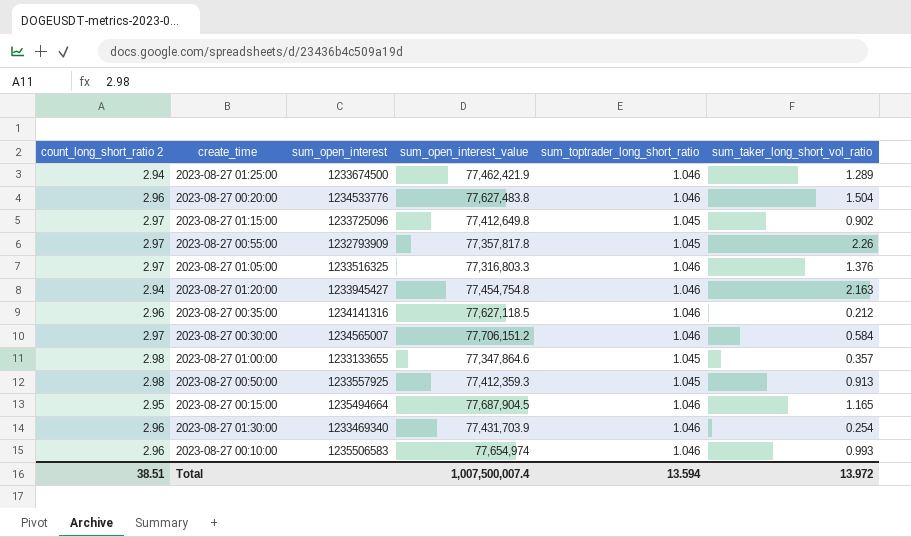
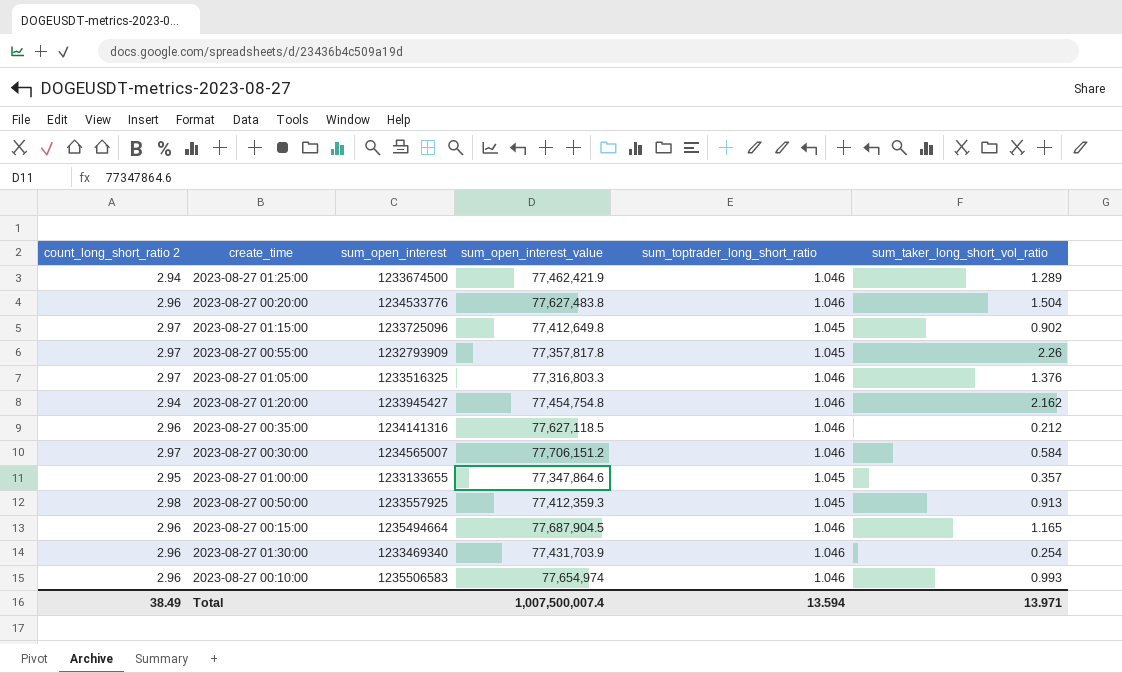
2023-08-27 01:20:00 | sum_taker_long_short_vol_ratio: 2.163 -> 2.162
2023-08-27 01:00:00 | count_long_short_ratio 2: 2.98 -> 2.95
2023-08-27 00:15:00 | count_long_short_ratio 2: 2.95 -> 2.96
Total | count_long_short_ratio 2: 38.51 -> 38.49
Total | sum_taker_long_short_vol_ratio: 13.972 -> 13.971

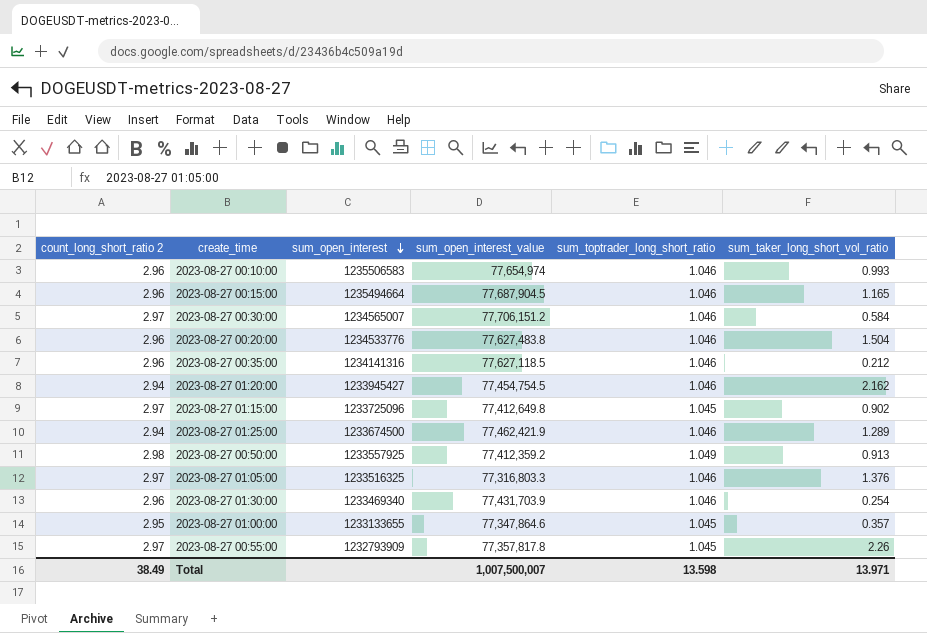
row order: none -> sum_open_interest descending
2023-08-27 01:20:00 | sum_open_interest_value: 77,454,754.8 -> 77,454,754.5
2023-08-27 00:50:00 | sum_open_interest_value: 77,412,359.3 -> 77,412,359.2
2023-08-27 00:50:00 | sum_toptrader_long_short_ratio: 1.045 -> 1.049
Total | sum_open_interest_value: 1,007,500,007.4 -> 1,007,500,007
Total | sum_toptrader_long_short_ratio: 13.594 -> 13.598

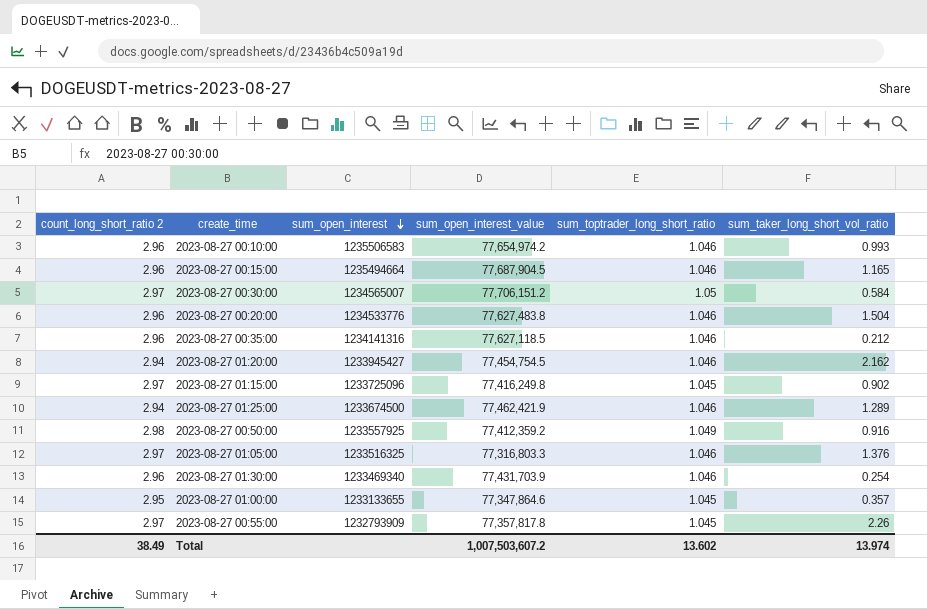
2023-08-27 00:10:00 | sum_open_interest_value: 77,654,974 -> 77,654,974.2
2023-08-27 00:30:00 | sum_toptrader_long_short_ratio: 1.046 -> 1.05
2023-08-27 01:15:00 | sum_open_interest_value: 77,412,649.8 -> 77,416,249.8
2023-08-27 00:50:00 | sum_taker_long_short_vol_ratio: 0.913 -> 0.916
Total | sum_open_interest_value: 1,007,500,007 -> 1,007,503,607.2
Total | sum_toptrader_long_short_ratio: 13.598 -> 13.602
Total | sum_taker_long_short_vol_ratio: 13.971 -> 13.974

